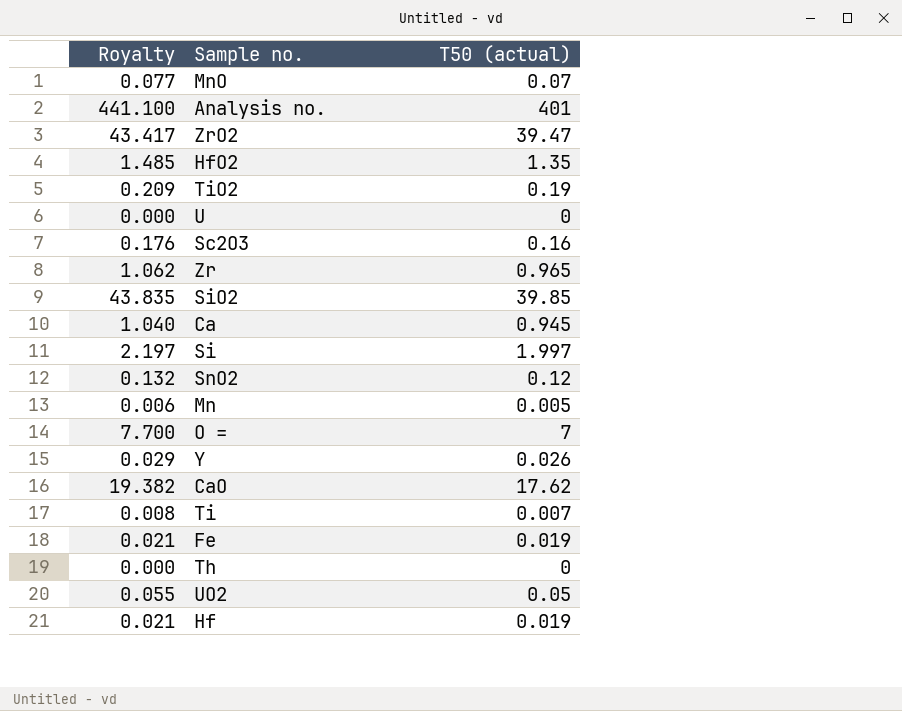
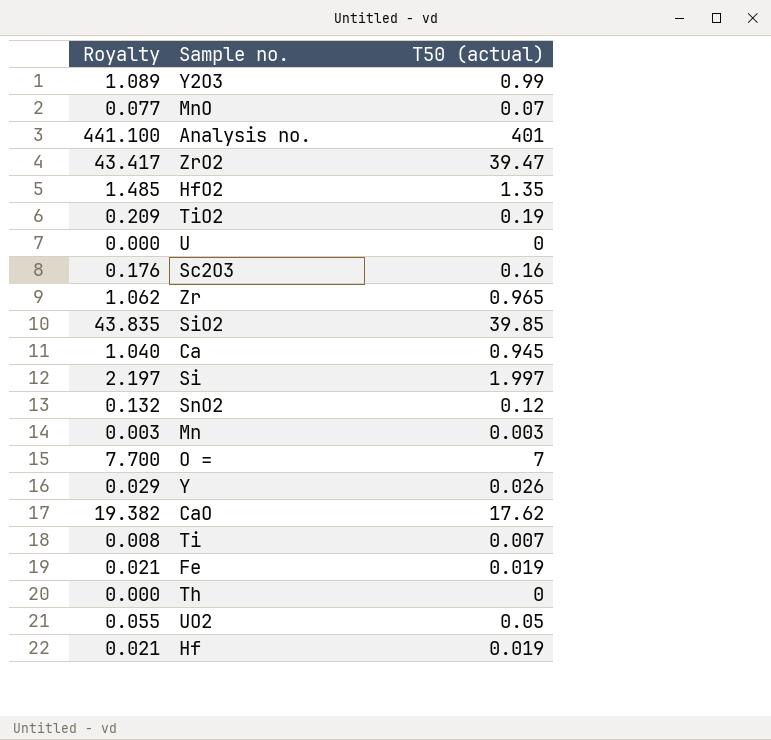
row Y2O3: none -> 1.089 | 0.99
Mn | Royalty: 0.006 -> 0.003
Mn | T50 (actual): 0.005 -> 0.003

